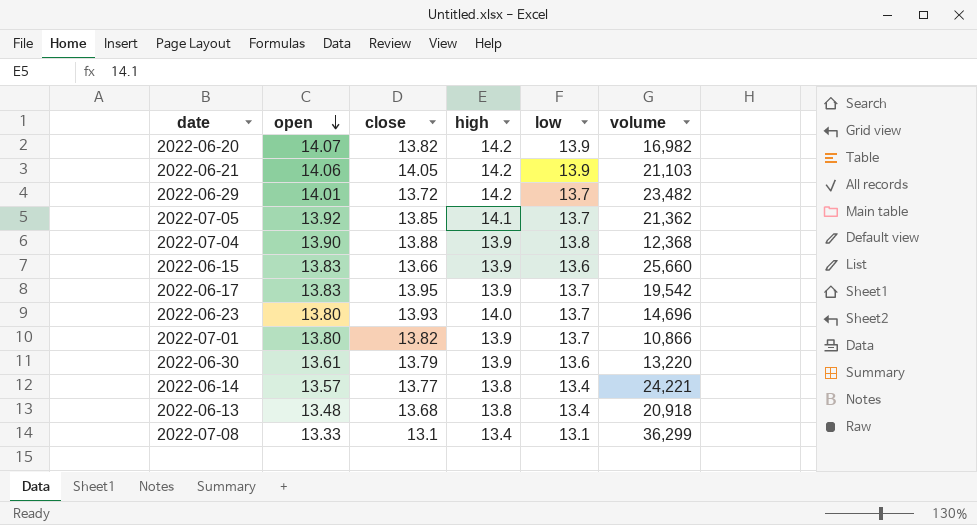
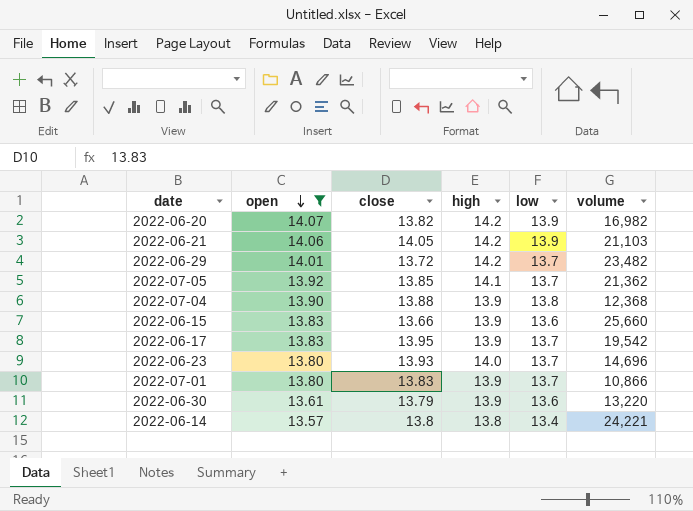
filter: none -> open >= 13.57
2022-07-01 | close: 13.82 -> 13.83
2022-06-14 | close: 13.77 -> 13.8

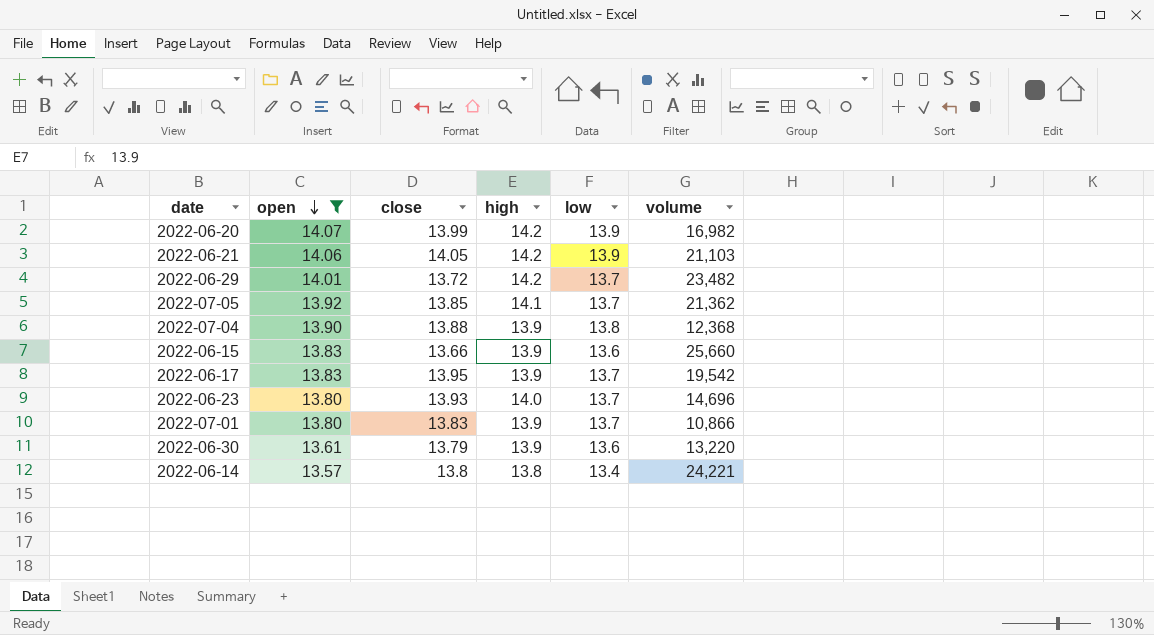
2022-06-20 | close: 13.82 -> 13.99

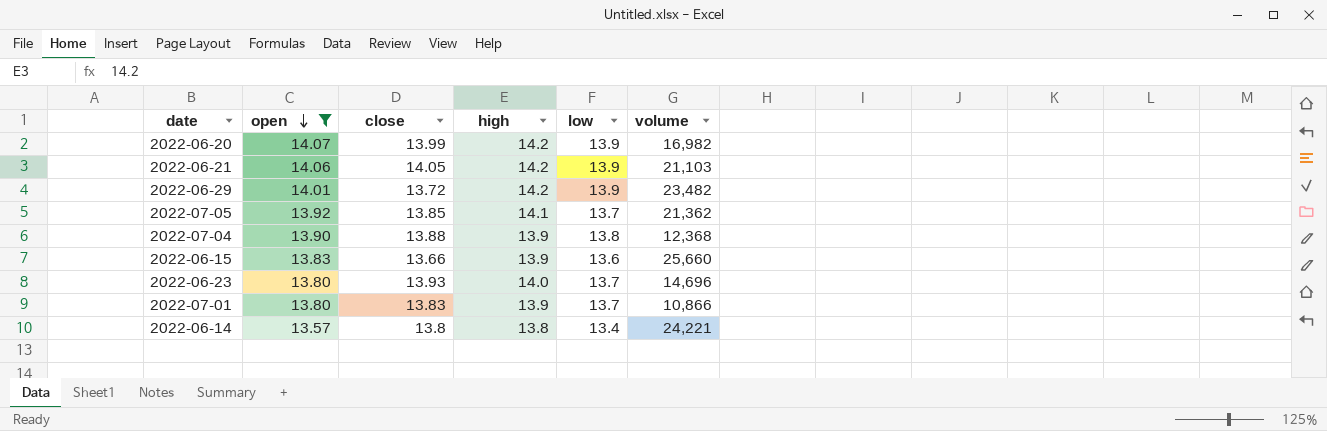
row 2022-06-17: 13.83 | 13.95 | 13.9 | 13.7 | 19,542 -> none
row 2022-06-30: 13.61 | 13.79 | 13.9 | 13.6 | 13,220 -> none
2022-06-29 | low: 13.7 -> 13.9

